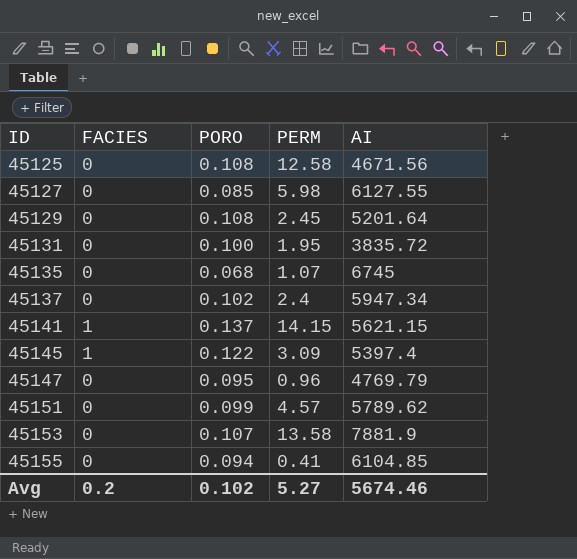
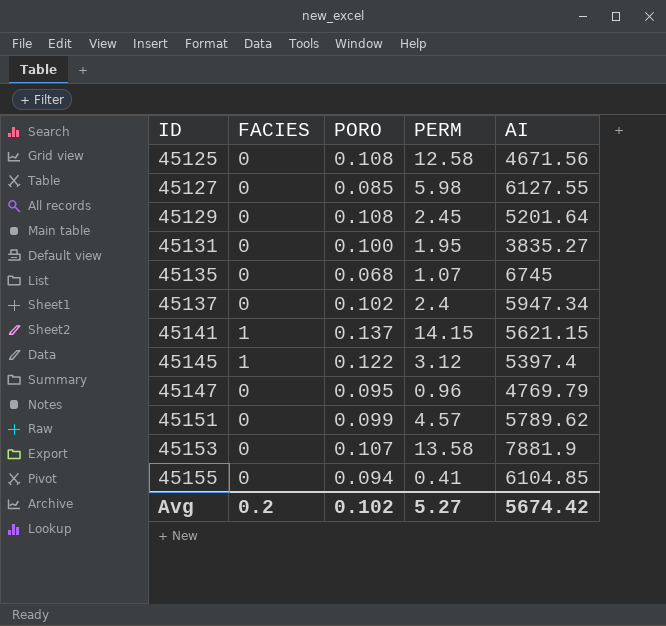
45131 | AI: 3835.72 -> 3835.27
45145 | PERM: 3.09 -> 3.12
Avg | AI: 5674.46 -> 5674.42

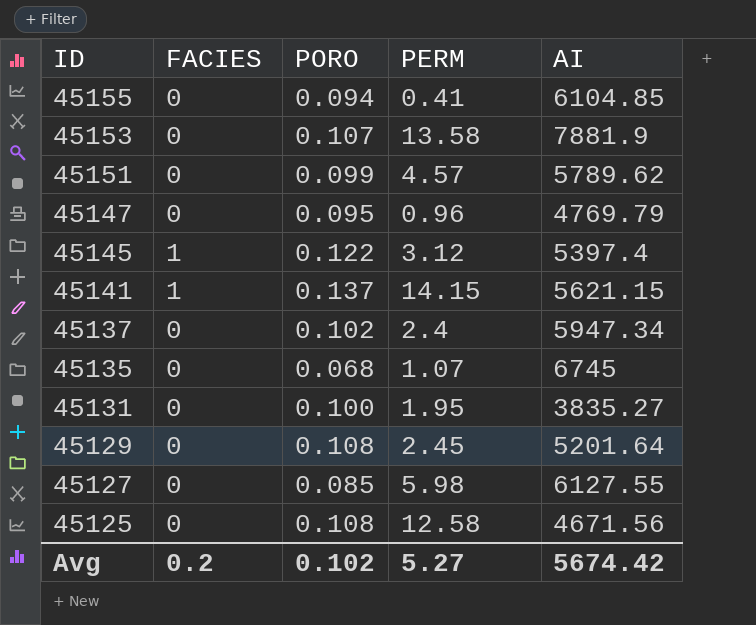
row order: ID ascending -> ID descending

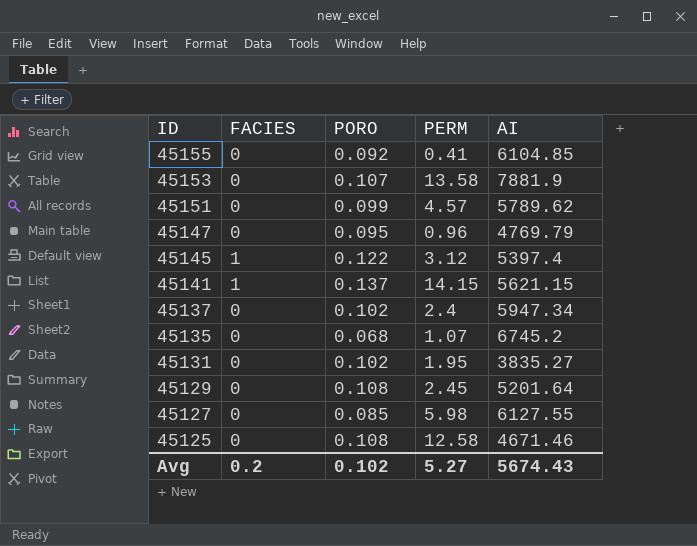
45155 | PORO: 0.094 -> 0.092
45135 | AI: 6745 -> 6745.2
45131 | PORO: 0.100 -> 0.102
45125 | AI: 4671.56 -> 4671.46
Avg | AI: 5674.42 -> 5674.43

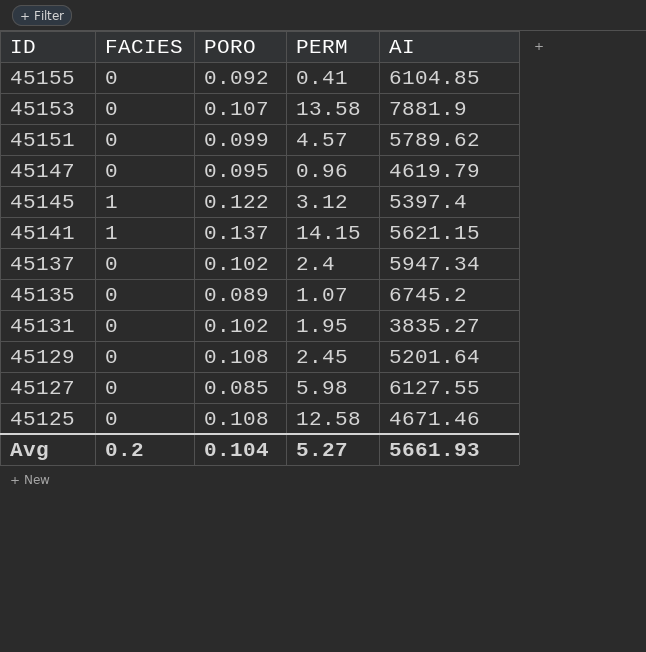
45147 | AI: 4769.79 -> 4619.79
45135 | PORO: 0.068 -> 0.089
Avg | PORO: 0.102 -> 0.104
Avg | AI: 5674.43 -> 5661.93

